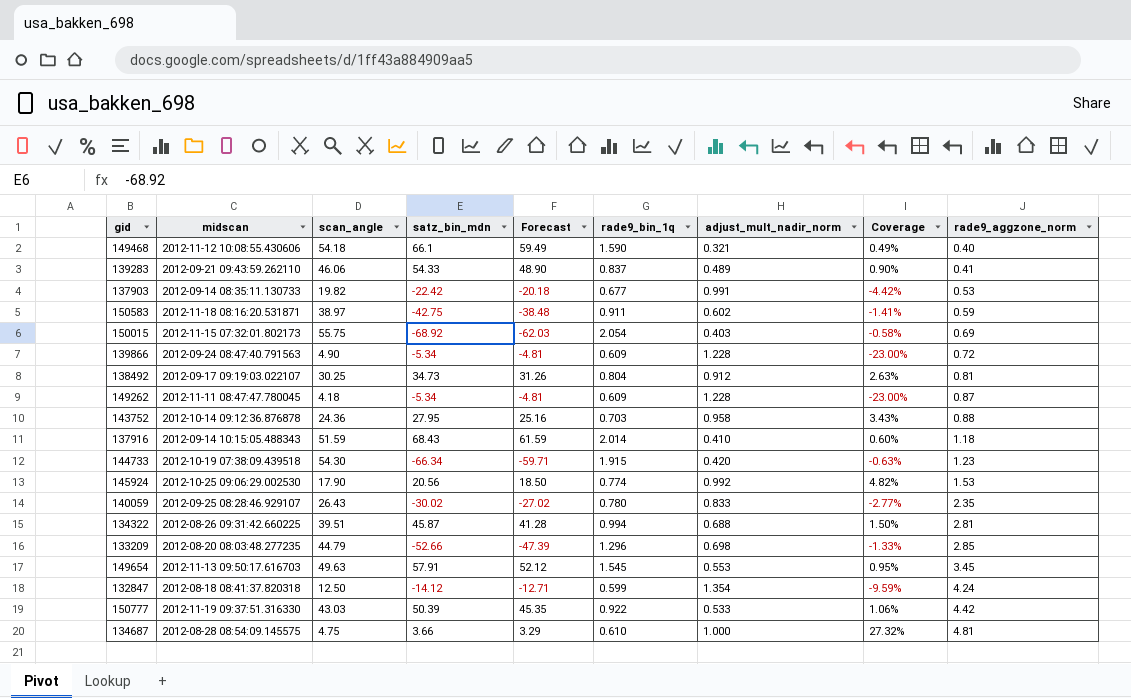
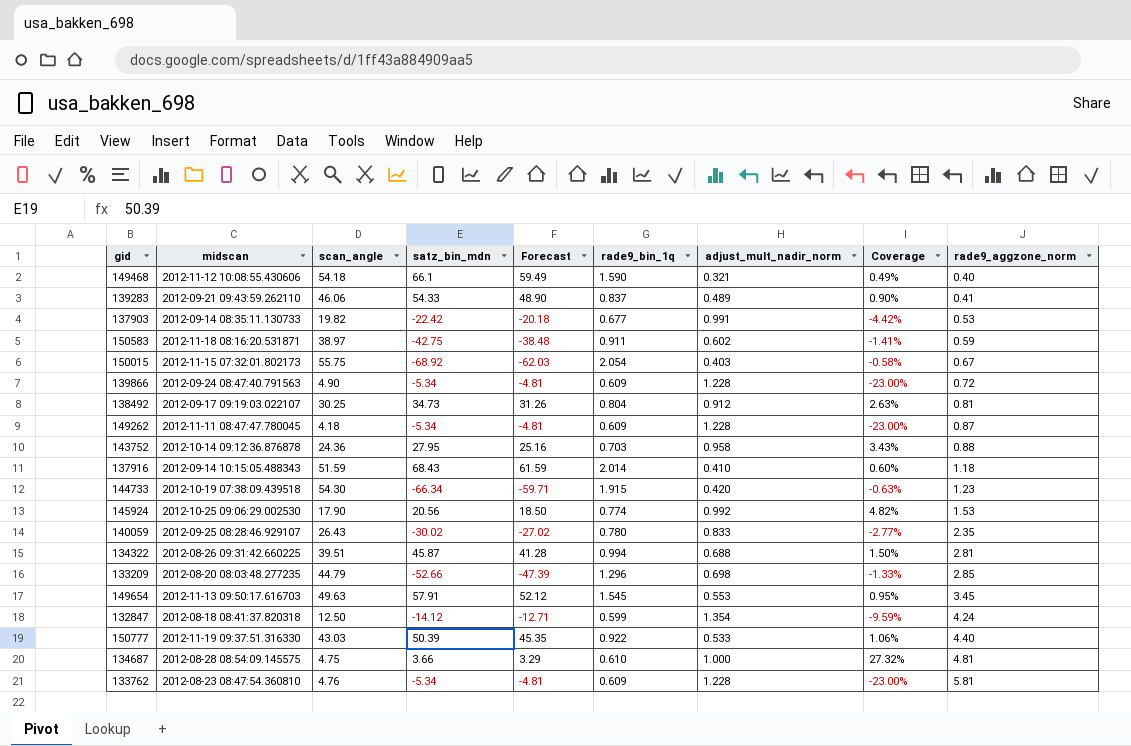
150015 | rade9_aggzone_norm: 0.69 -> 0.67
150777 | rade9_aggzone_norm: 4.42 -> 4.40
row 133762: none -> 2012-08-23 08:47:54.360810 | 4.76 | -5.34 | -4.81 | 0.609 | 1.228 | -23.00% | 5.81

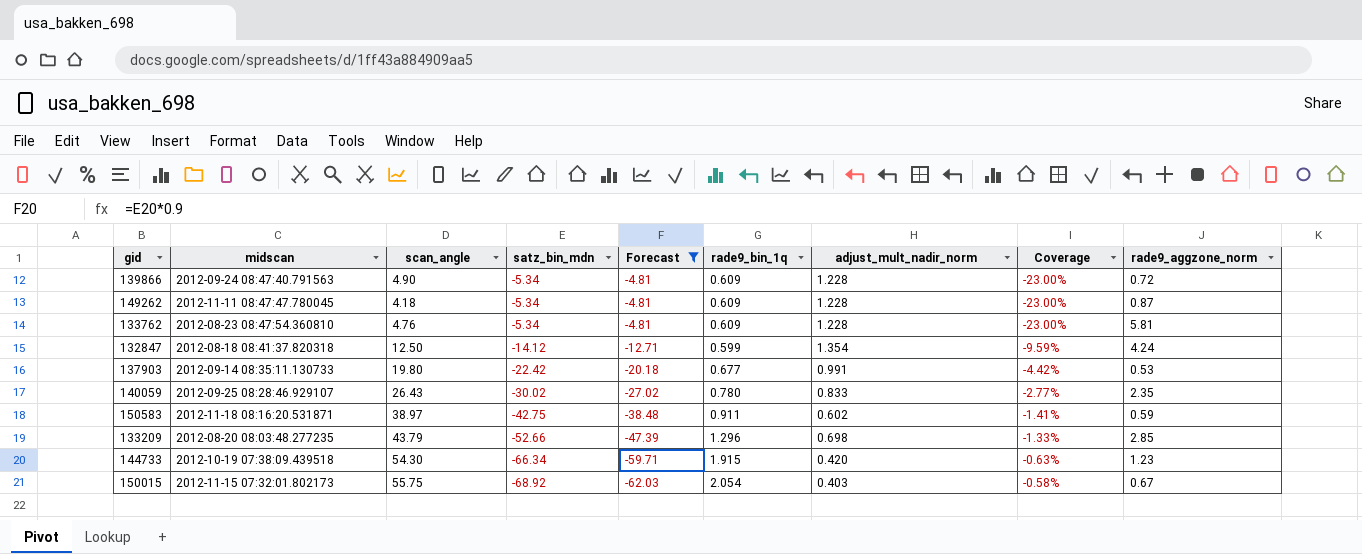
filter: none -> Forecast <= -4.81
row order: rade9_aggzone_norm ascending -> satz_bin_mdn descending
137903 | scan_angle: 19.82 -> 19.80
133209 | scan_angle: 44.79 -> 43.79

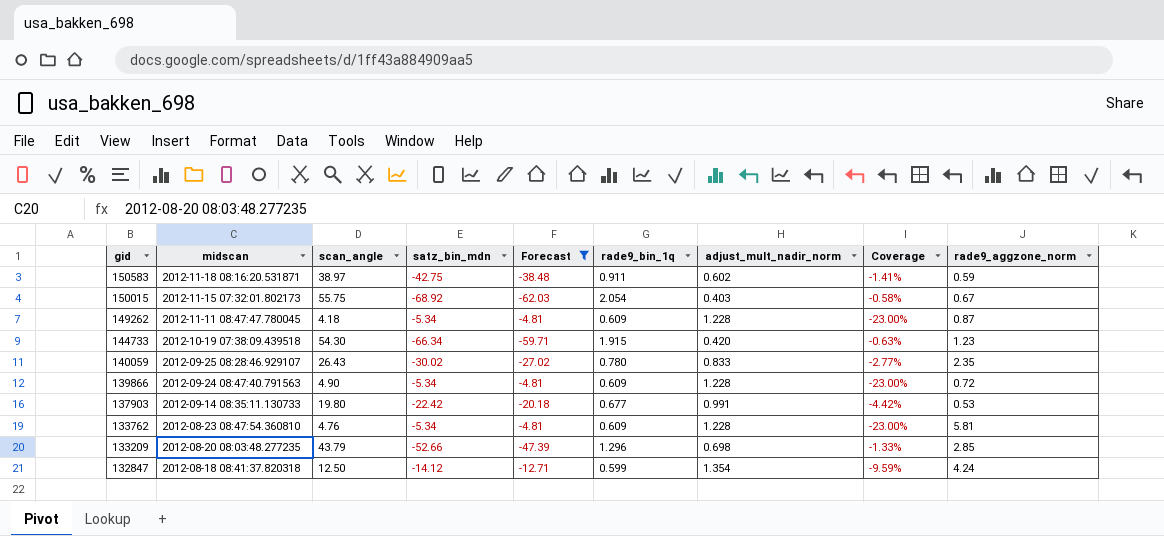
row order: satz_bin_mdn descending -> gid descending

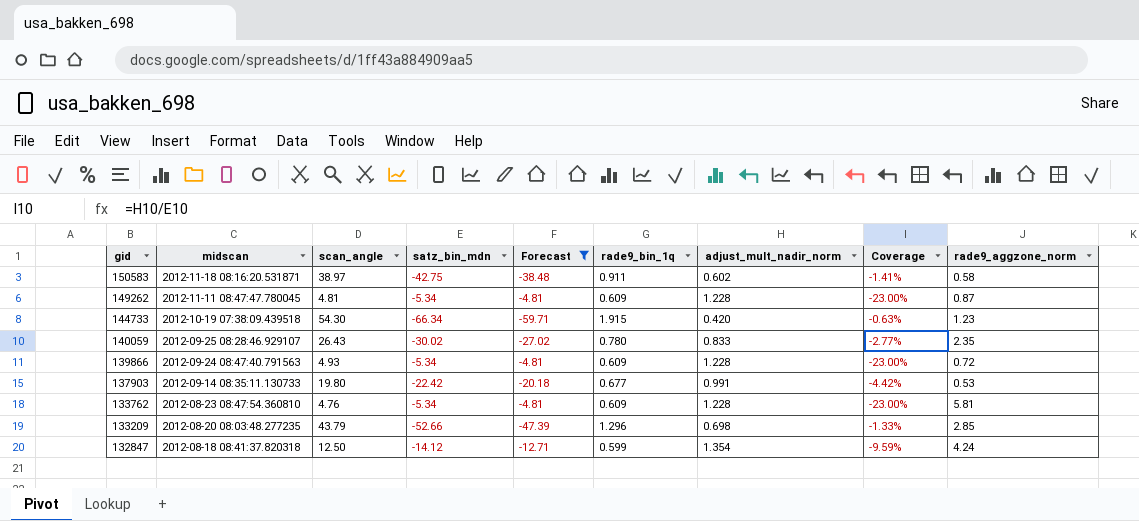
row 150015: 2012-11-15 07:32:01.802173 | 55.75 | -68.92 | -62.03 | 2.054 | 0.403 | -0.58% | 0.67 -> none
150583 | rade9_aggzone_norm: 0.59 -> 0.58
149262 | scan_angle: 4.18 -> 4.81
139866 | scan_angle: 4.90 -> 4.93

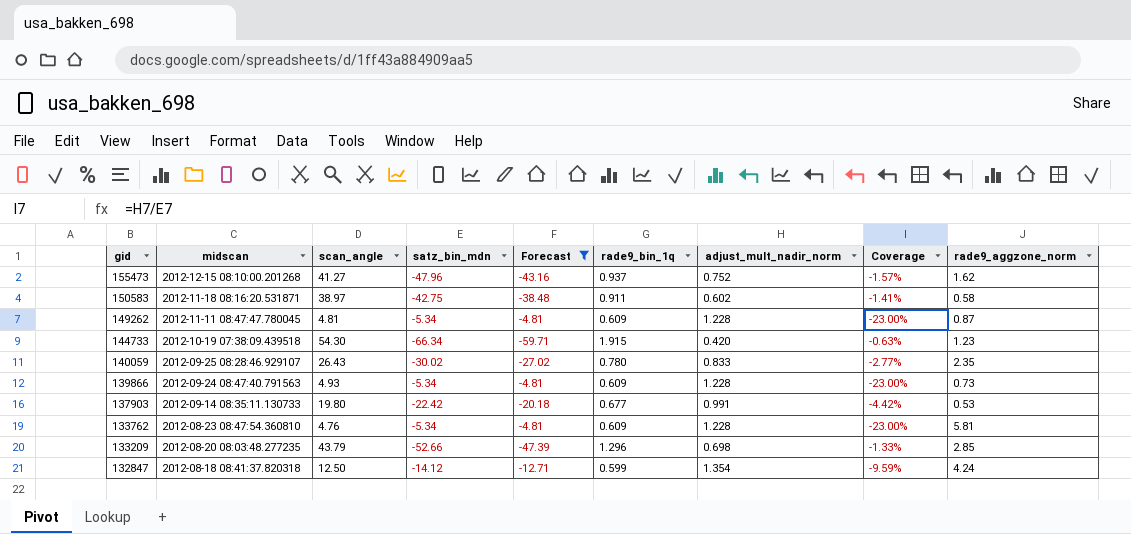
row 155473: none -> 2012-12-15 08:10:00.201268 | 41.27 | -47.96 | -43.16 | 0.937 | 0.752 | -1.57% | 1.62
139866 | rade9_aggzone_norm: 0.72 -> 0.73

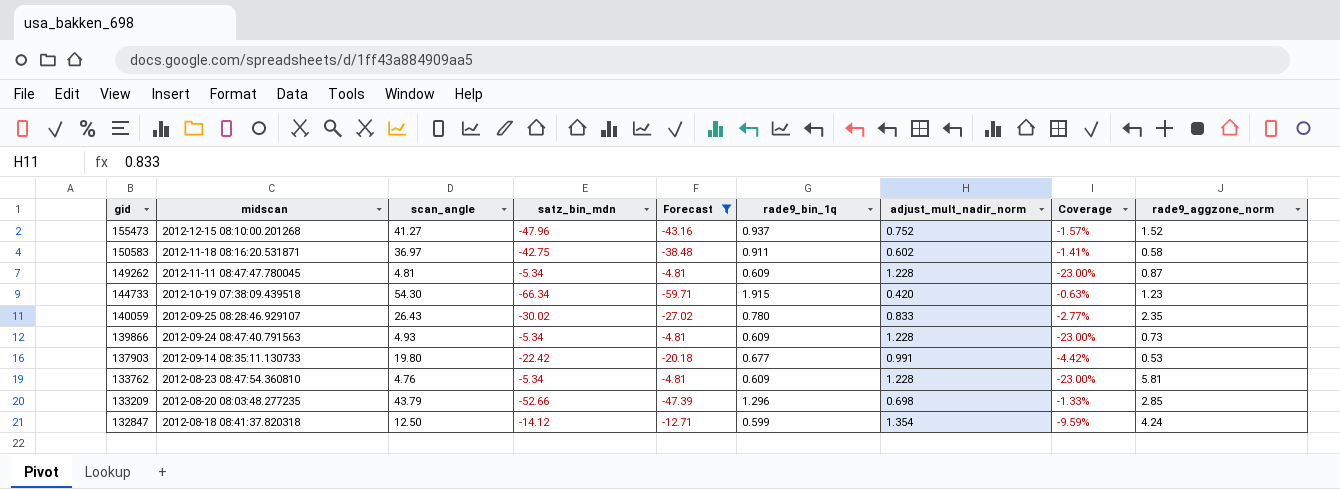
155473 | rade9_aggzone_norm: 1.62 -> 1.52
150583 | scan_angle: 38.97 -> 36.97

